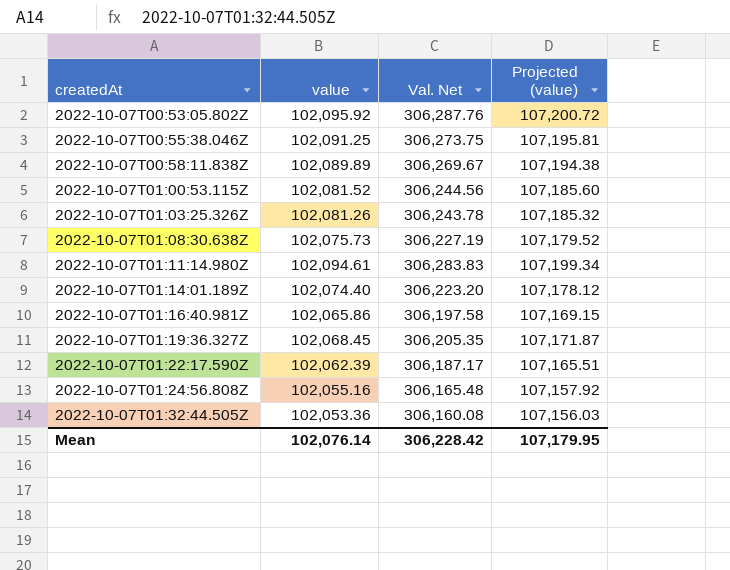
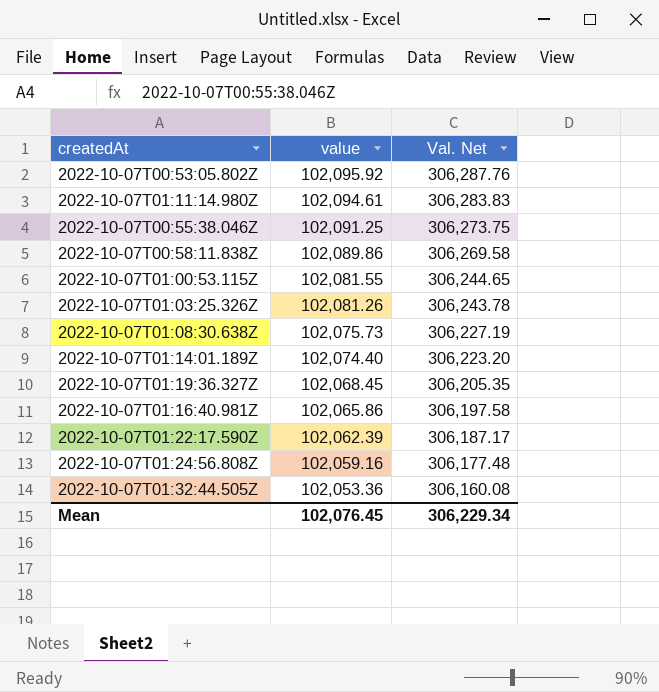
row order: createdAt ascending -> value descending
column Projected (value) | formula: [value] * 1.05 -> none
2022-10-07T00:58:11.838Z | value: 102,089.89 -> 102,089.86
2022-10-07T00:58:11.838Z | Val. Net: 306,269.67 -> 306,269.58
2022-10-07T01:00:53.115Z | value: 102,081.52 -> 102,081.55
2022-10-07T01:00:53.115Z | Val. Net: 306,244.56 -> 306,244.65
2022-10-07T01:24:56.808Z | value: 102,055.16 -> 102,059.16
2022-10-07T01:24:56.808Z | Val. Net: 306,165.48 -> 306,177.48
Mean | value: 102,076.14 -> 102,076.45
Mean | Val. Net: 306,228.42 -> 306,229.34

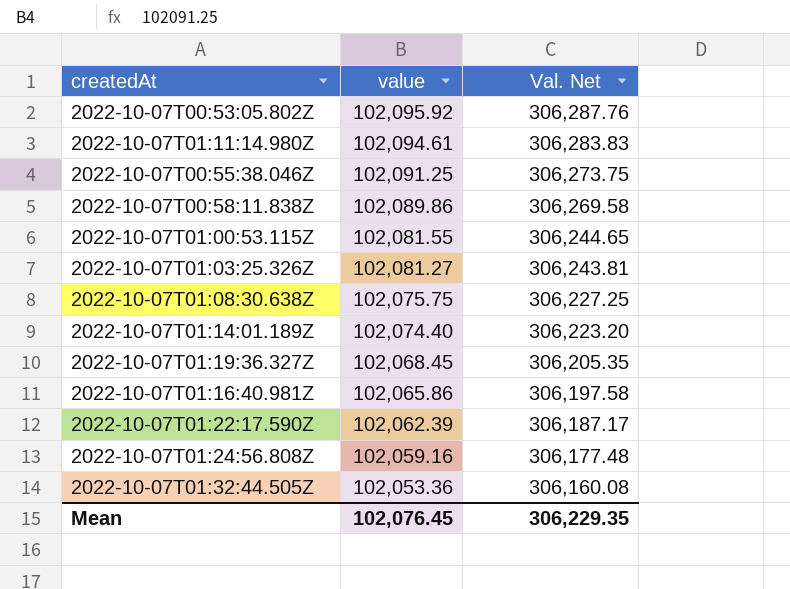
2022-10-07T01:03:25.326Z | value: 102,081.26 -> 102,081.27
2022-10-07T01:03:25.326Z | Val. Net: 306,243.78 -> 306,243.81
2022-10-07T01:08:30.638Z | value: 102,075.73 -> 102,075.75
2022-10-07T01:08:30.638Z | Val. Net: 306,227.19 -> 306,227.25
Mean | Val. Net: 306,229.34 -> 306,229.35

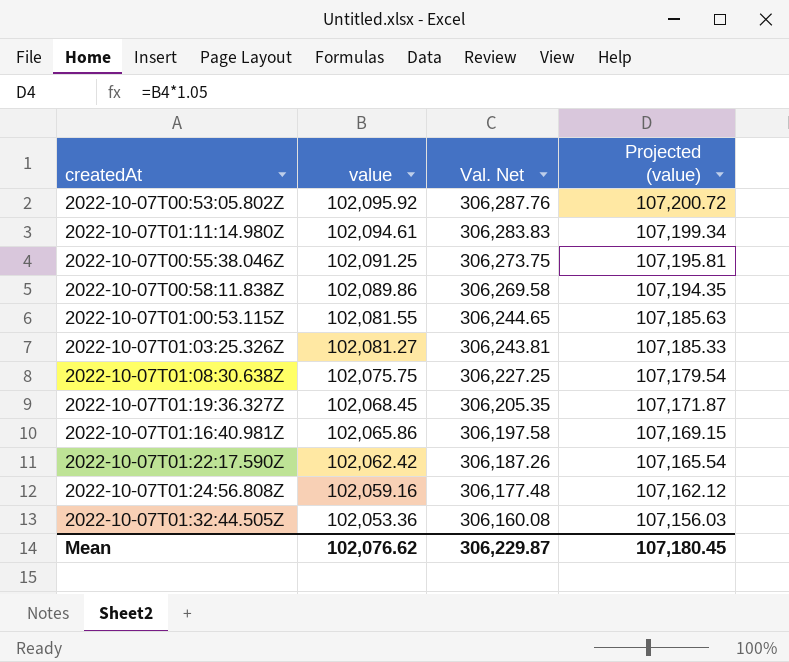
column Projected (value) | formula: none -> [value] * 1.05
row 2022-10-07T01:14:01.189Z: 102,074.40 | 306,223.20 -> none
2022-10-07T01:22:17.590Z | value: 102,062.39 -> 102,062.42
2022-10-07T01:22:17.590Z | Val. Net: 306,187.17 -> 306,187.26
Mean | value: 102,076.45 -> 102,076.62
Mean | Val. Net: 306,229.35 -> 306,229.87

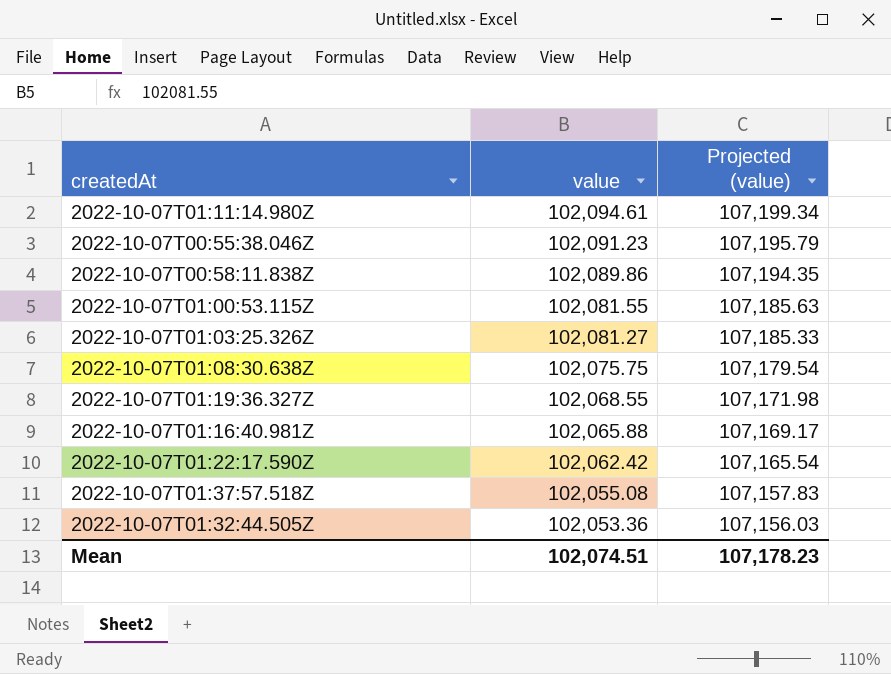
column Val. Net | formula: [value] * 3 -> none
row 2022-10-07T00:53:05.802Z: 102,095.92 | 306,287.76 | 107,200.72 -> none
row 2022-10-07T01:24:56.808Z: 102,059.16 | 306,177.48 | 107,162.12 -> none
2022-10-07T00:55:38.046Z | value: 102,091.25 -> 102,091.23
2022-10-07T00:55:38.046Z | Projected (value): 107,195.81 -> 107,195.79
2022-10-07T01:19:36.327Z | value: 102,068.45 -> 102,068.55
2022-10-07T01:19:36.327Z | Projected (value): 107,171.87 -> 107,171.98
2022-10-07T01:16:40.981Z | value: 102,065.86 -> 102,065.88
2022-10-07T01:16:40.981Z | Projected (value): 107,169.15 -> 107,169.17
row 2022-10-07T01:37:57.518Z: none -> 102,055.08 | 107,157.83
Mean | value: 102,076.62 -> 102,074.51
Mean | Projected (value): 107,180.45 -> 107,178.23

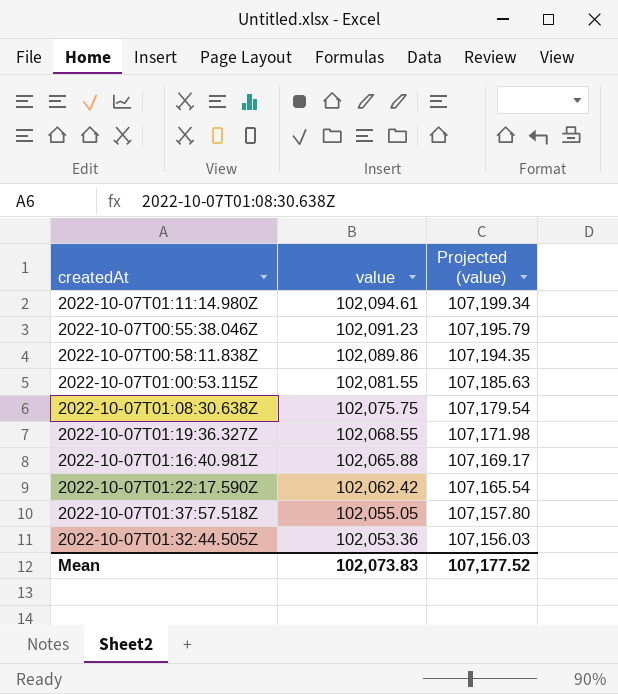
row 2022-10-07T01:03:25.326Z: 102,081.27 | 107,185.33 -> none
2022-10-07T01:37:57.518Z | value: 102,055.08 -> 102,055.05
2022-10-07T01:37:57.518Z | Projected (value): 107,157.83 -> 107,157.80
Mean | value: 102,074.51 -> 102,073.83
Mean | Projected (value): 107,178.23 -> 107,177.52

